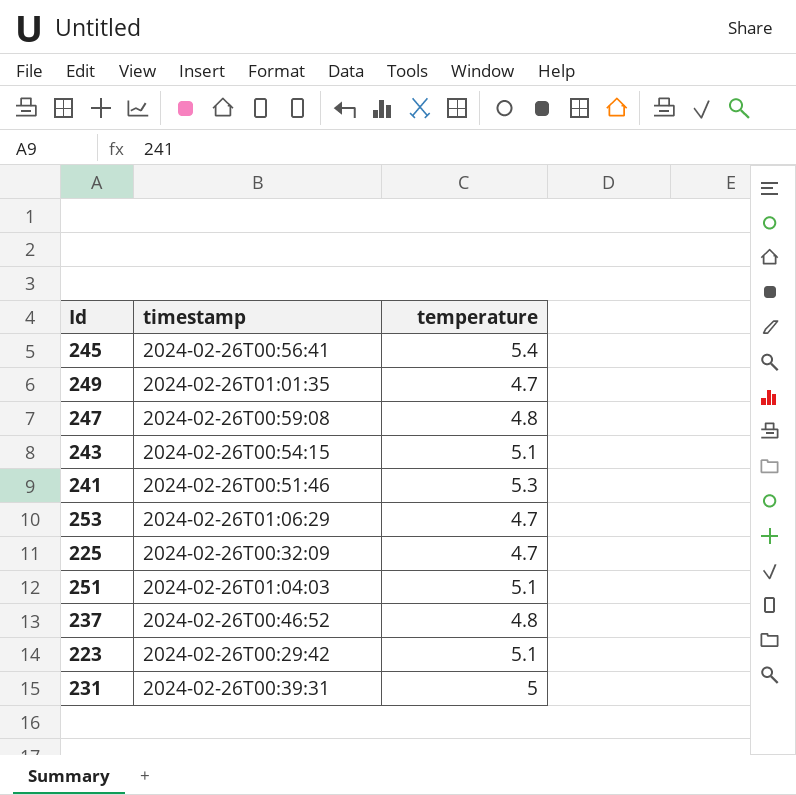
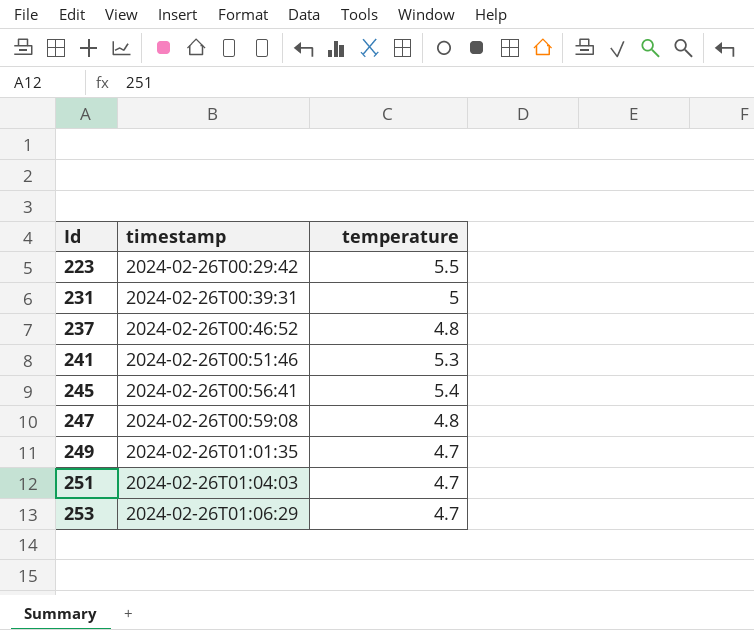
row order: none -> Id ascending
row 243: 2024-02-26T00:54:15 | 5.1 -> none
row 225: 2024-02-26T00:32:09 | 4.7 -> none
223 | temperature: 5.1 -> 5.5
251 | temperature: 5.1 -> 4.7

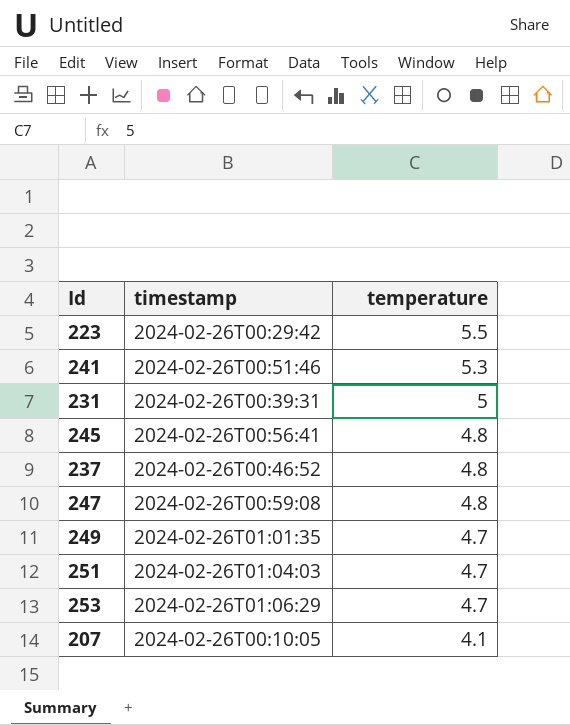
row order: Id ascending -> temperature descending
245 | temperature: 5.4 -> 4.8
row 207: none -> 2024-02-26T00:10:05 | 4.1

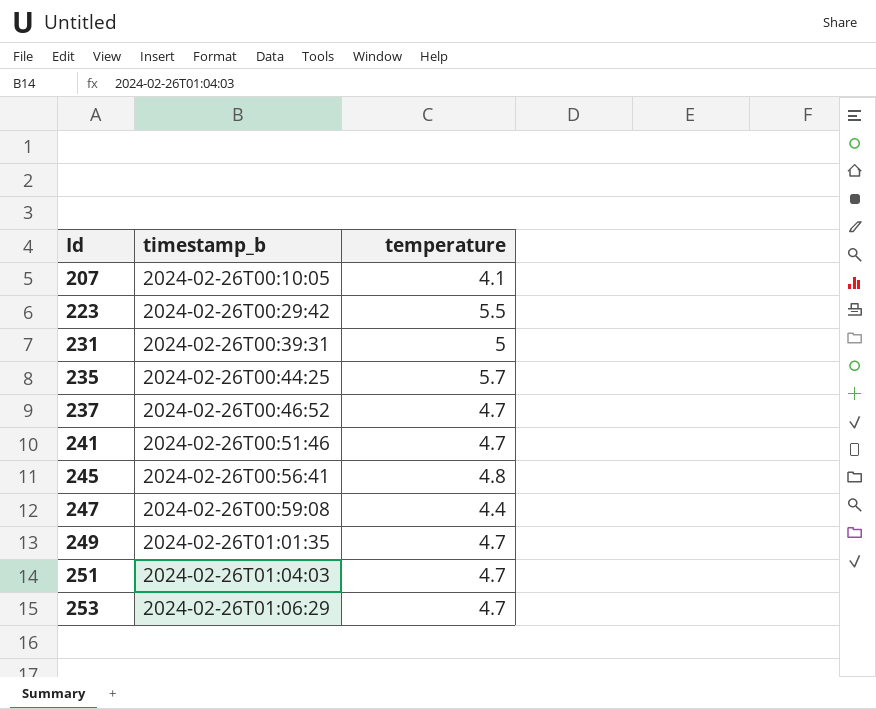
row order: temperature descending -> Id ascending
column name: timestamp -> timestamp_b
row 235: none -> 2024-02-26T00:44:25 | 5.7
237 | temperature: 4.8 -> 4.7
241 | temperature: 5.3 -> 4.7
247 | temperature: 4.8 -> 4.4

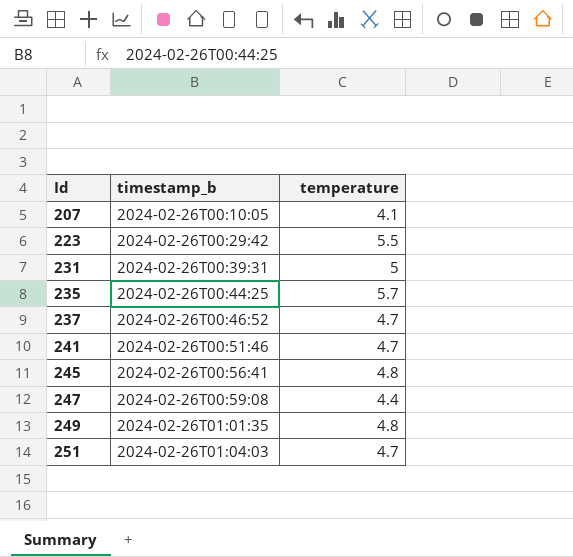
row 253: 2024-02-26T01:06:29 | 4.7 -> none
249 | temperature: 4.7 -> 4.8

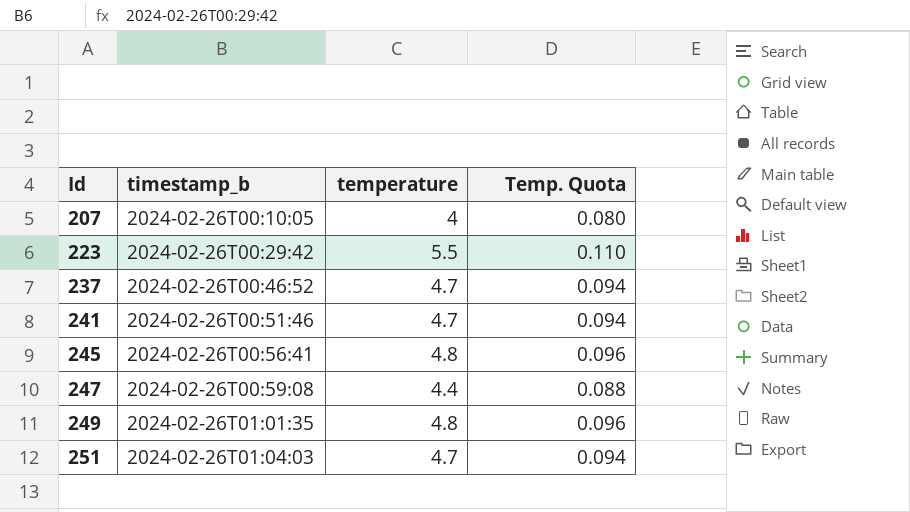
column Temp. Quota | formula: none -> [temperature] * 0.02
row 231: 2024-02-26T00:39:31 | 5 -> none
row 235: 2024-02-26T00:44:25 | 5.7 -> none
207 | temperature: 4.1 -> 4

